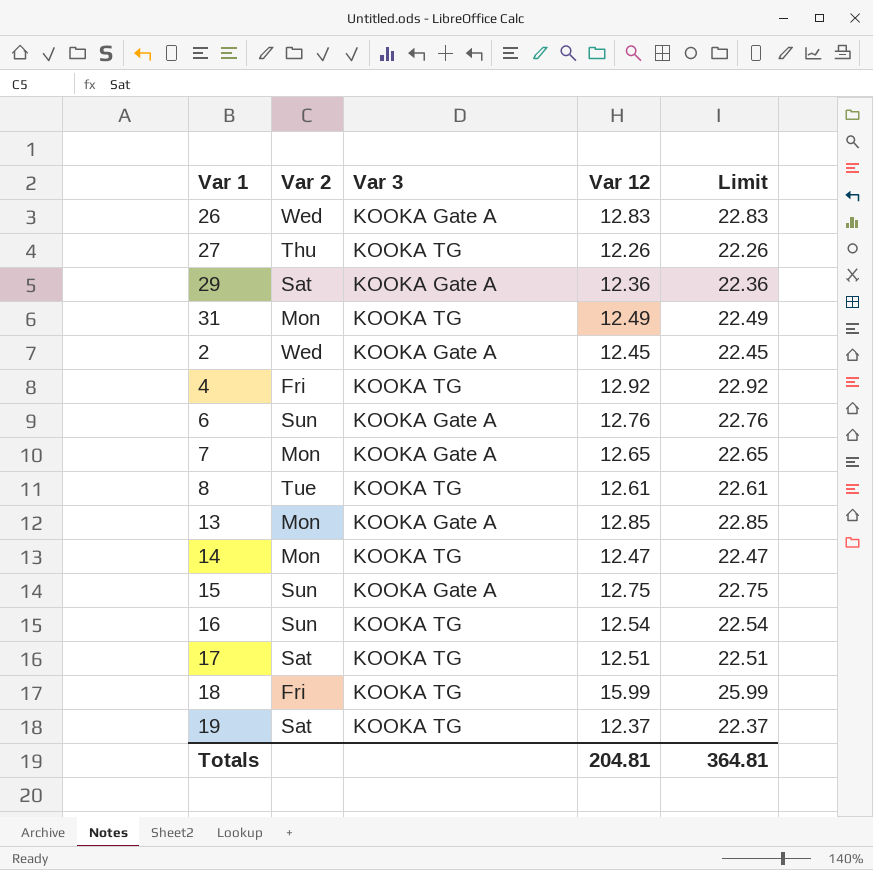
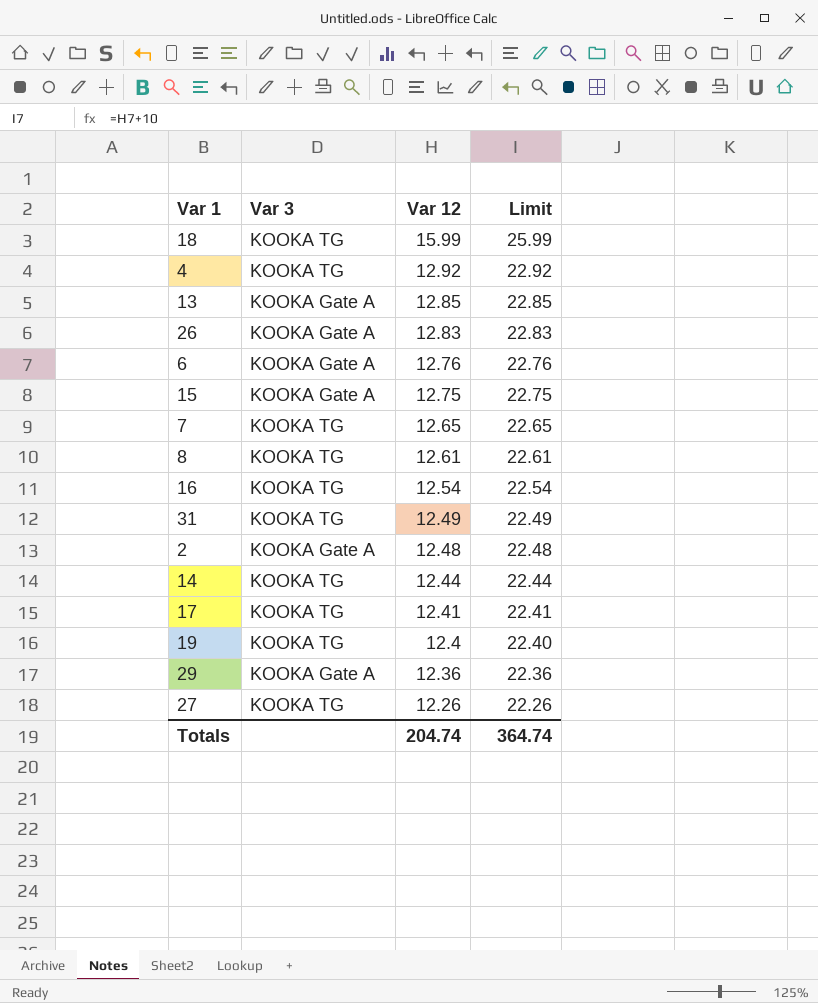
row order: none -> Var 12 descending
column Var 2 | position: 2 -> none
7 | Var 3: KOOKA Gate A -> KOOKA TG
2 | Var 12: 12.45 -> 12.48
2 | Limit: 22.45 -> 22.48
14 | Var 12: 12.47 -> 12.44
14 | Limit: 22.47 -> 22.44
17 | Var 12: 12.51 -> 12.41
17 | Limit: 22.51 -> 22.41
19 | Var 12: 12.37 -> 12.4
19 | Limit: 22.37 -> 22.40
Totals | Var 12: 204.81 -> 204.74
Totals | Limit: 364.81 -> 364.74

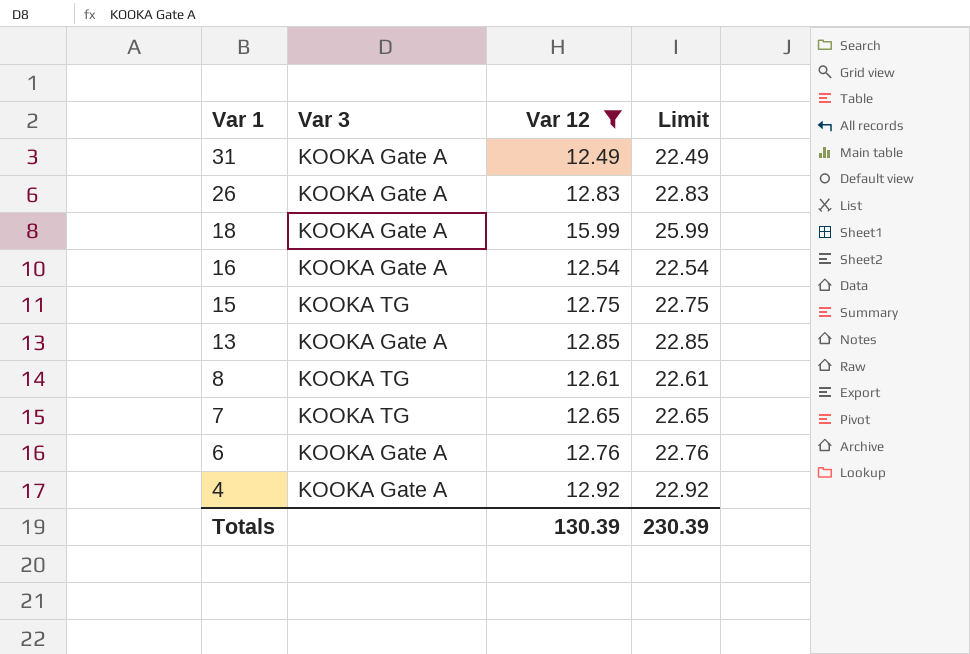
filter: none -> Var 12 >= 12.49
row order: Var 12 descending -> Var 1 descending
31 | Var 3: KOOKA TG -> KOOKA Gate A
18 | Var 3: KOOKA TG -> KOOKA Gate A
16 | Var 3: KOOKA TG -> KOOKA Gate A
15 | Var 3: KOOKA Gate A -> KOOKA TG
4 | Var 3: KOOKA TG -> KOOKA Gate A
Totals | Var 12: 204.74 -> 130.39
Totals | Limit: 364.74 -> 230.39

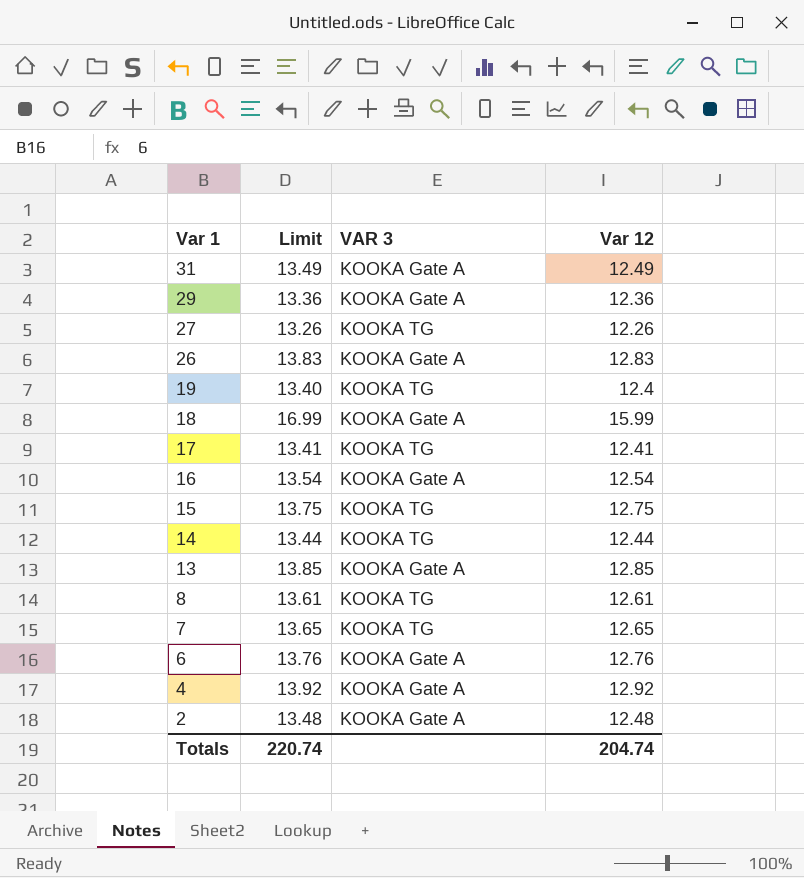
filter: Var 12 >= 12.49 -> none
column Limit | formula: [Var 12] + 10 -> [Var 12] + 1
column Limit | position: 4 -> 2
column name: Var 3 -> VAR 3
Totals | Limit: 230.39 -> 220.74
Totals | Var 12: 130.39 -> 204.74

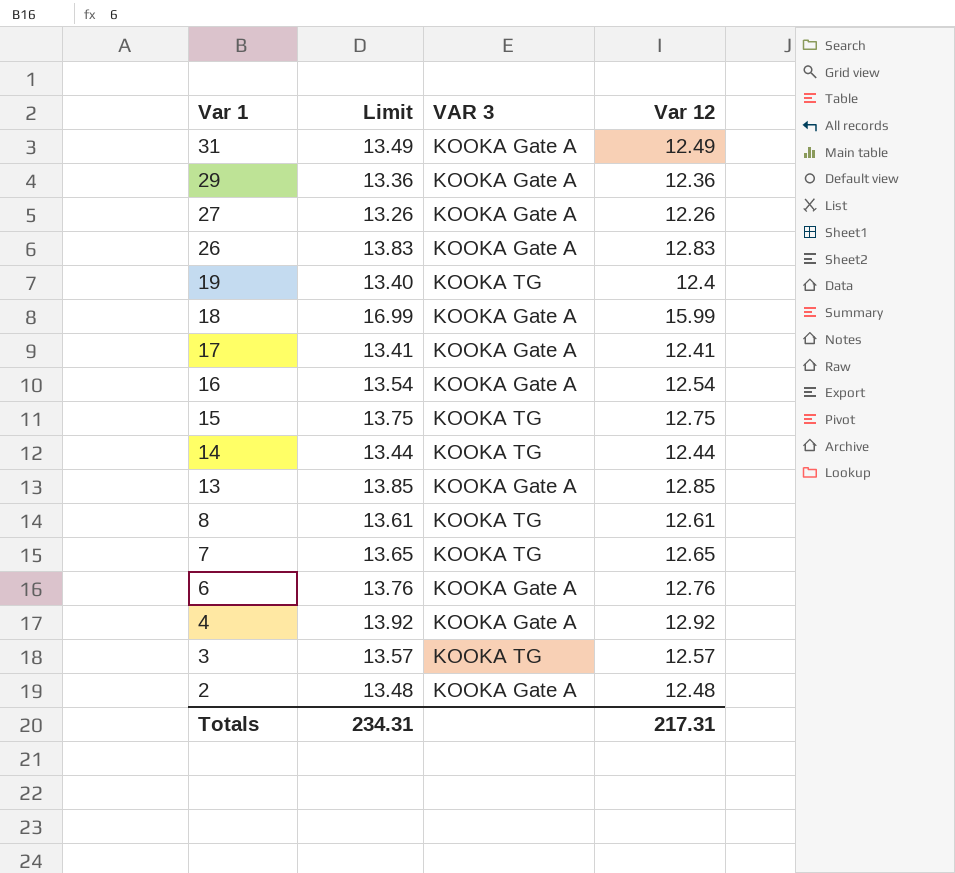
27 | VAR 3: KOOKA TG -> KOOKA Gate A
17 | VAR 3: KOOKA TG -> KOOKA Gate A
row 3: none -> 13.57 | KOOKA TG | 12.57
Totals | Limit: 220.74 -> 234.31
Totals | Var 12: 204.74 -> 217.31

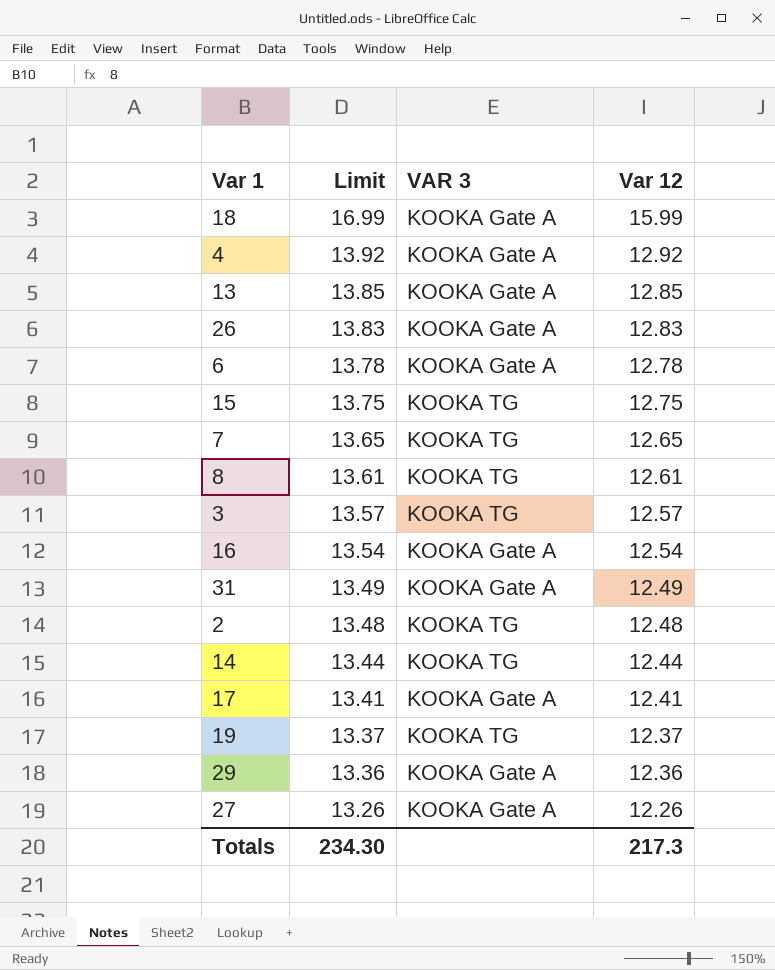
row order: Var 1 descending -> Limit descending
6 | Limit: 13.76 -> 13.78
6 | Var 12: 12.76 -> 12.78
2 | VAR 3: KOOKA Gate A -> KOOKA TG
19 | Limit: 13.40 -> 13.37
19 | Var 12: 12.4 -> 12.37
Totals | Limit: 234.31 -> 234.30
Totals | Var 12: 217.31 -> 217.3

